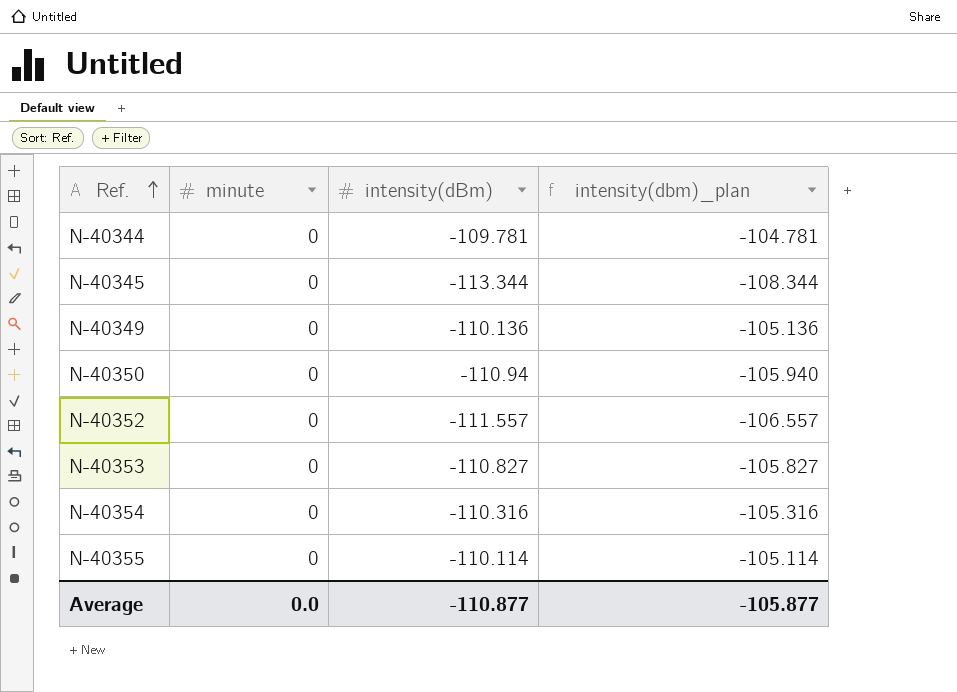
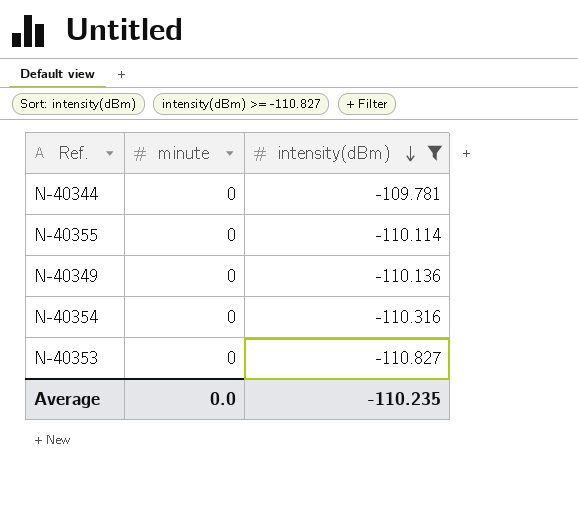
filter: none -> intensity(dBm) >= -110.827
row order: Ref. ascending -> intensity(dBm) descending
column intensity(dbm)_plan | formula: [intensity(dBm)] + 5 -> none
Average | intensity(dBm): -110.877 -> -110.235

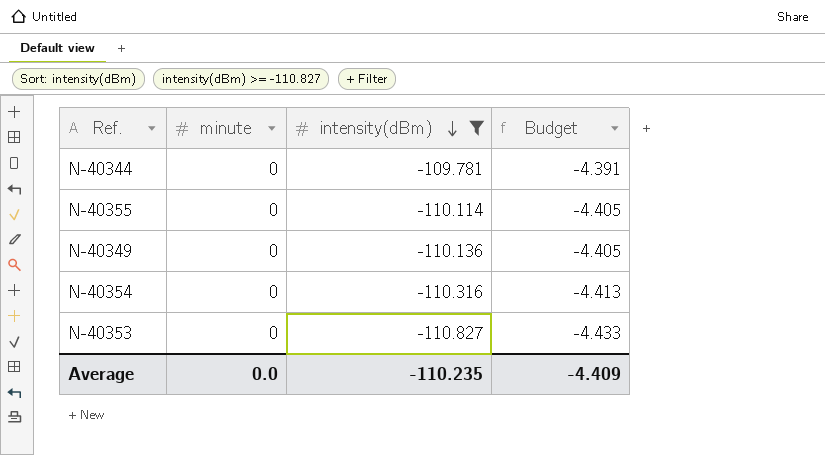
column Budget | formula: none -> [intensity(dBm)] * 0.04

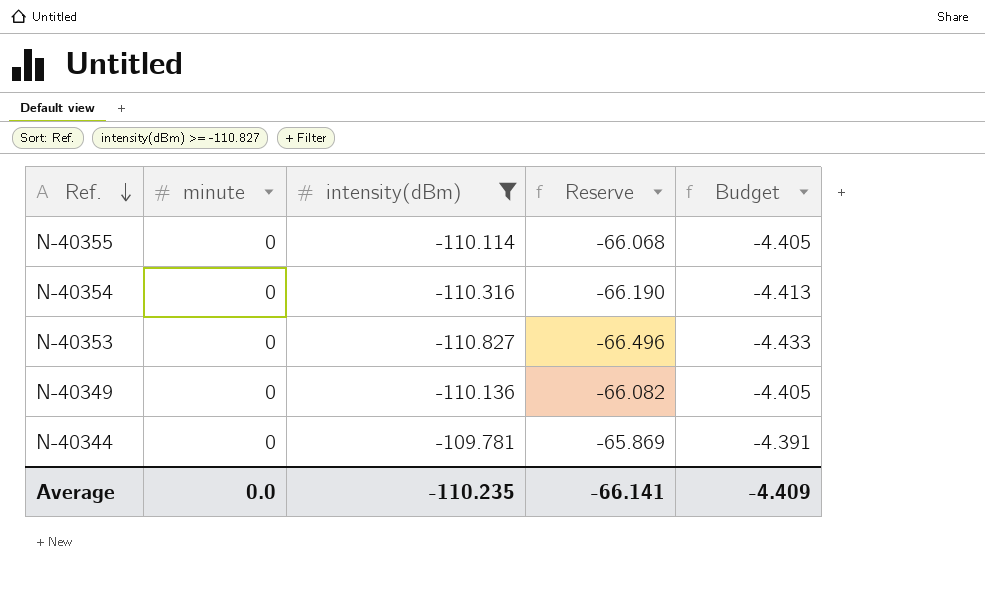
row order: intensity(dBm) descending -> Ref. descending
column Reserve | formula: none -> [intensity(dBm)] * 0.6

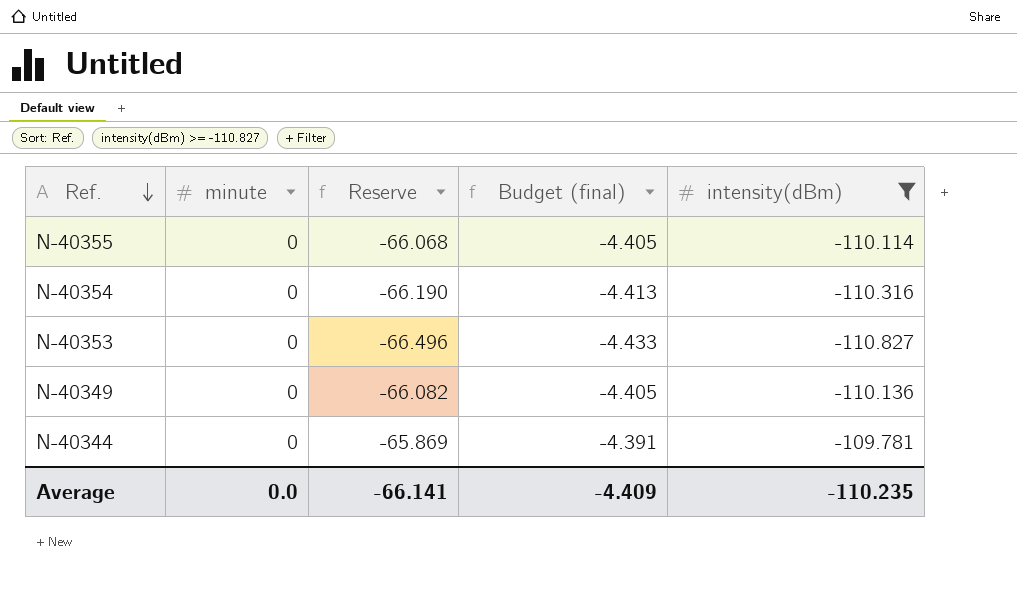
column name: Budget -> Budget (final)
column intensity(dBm) | position: 3 -> 5

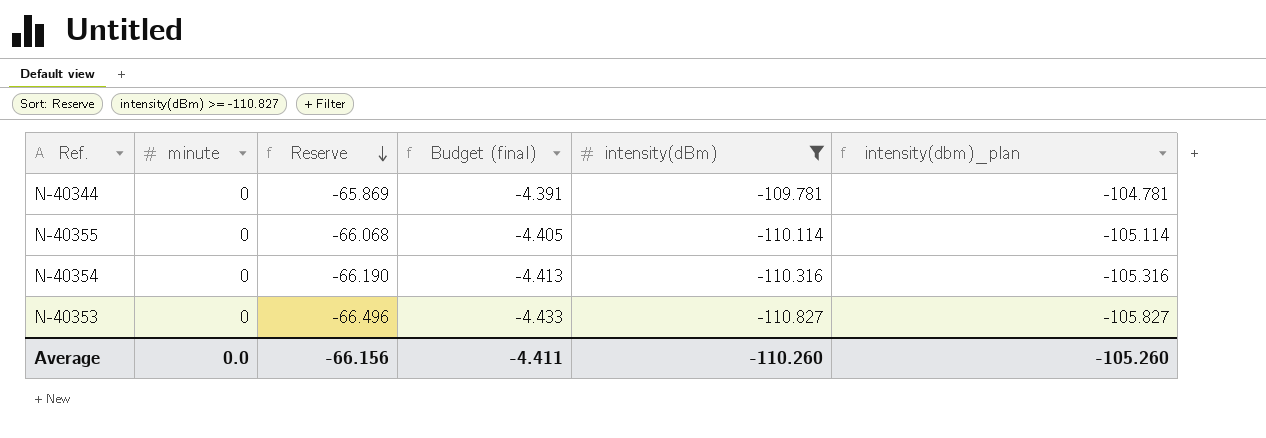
row order: Ref. descending -> Reserve descending
column intensity(dbm)_plan | formula: none -> [intensity(dBm)] + 5
row N-40349: 0 | -66.082 | -4.405 | -110.136 -> none
Average | Reserve: -66.141 -> -66.156
Average | Budget (final): -4.409 -> -4.411
Average | intensity(dBm): -110.235 -> -110.260

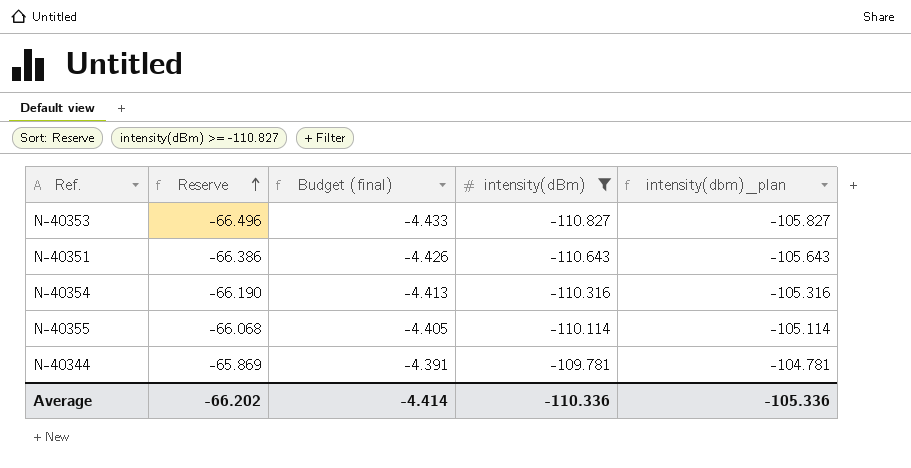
row order: Reserve descending -> Reserve ascending
column minute | position: 2 -> none
row N-40351: none -> -66.386 | -4.426 | -110.643 | -105.643
Average | Reserve: -66.156 -> -66.202
Average | Budget (final): -4.411 -> -4.414
Average | intensity(dBm): -110.260 -> -110.336
Average | intensity(dbm)_plan: -105.260 -> -105.336

